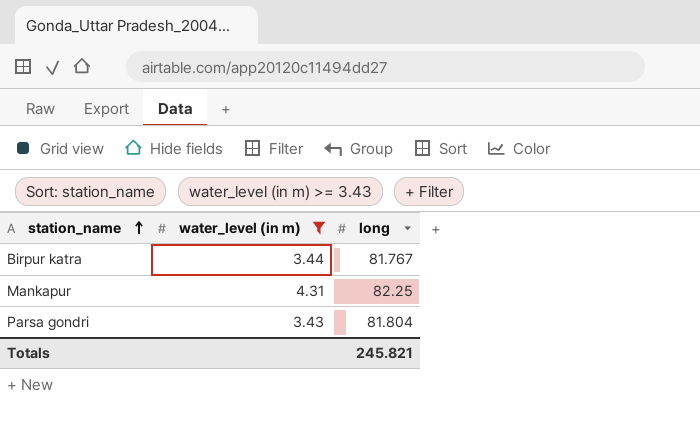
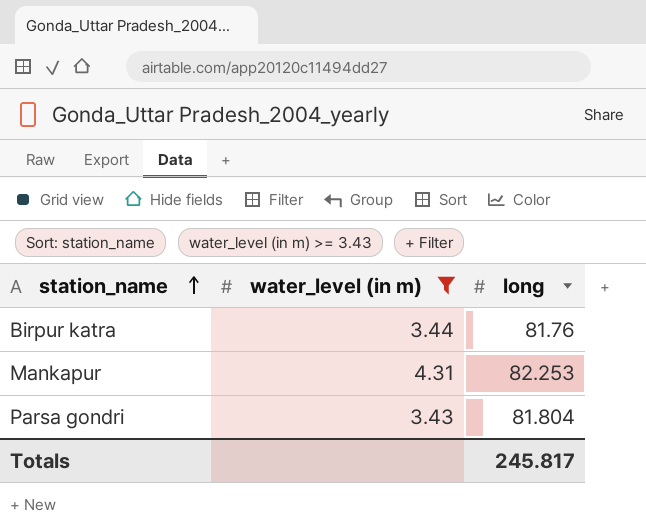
Birpur katra | long: 81.767 -> 81.76
Mankapur | long: 82.25 -> 82.253
Totals | long: 245.821 -> 245.817

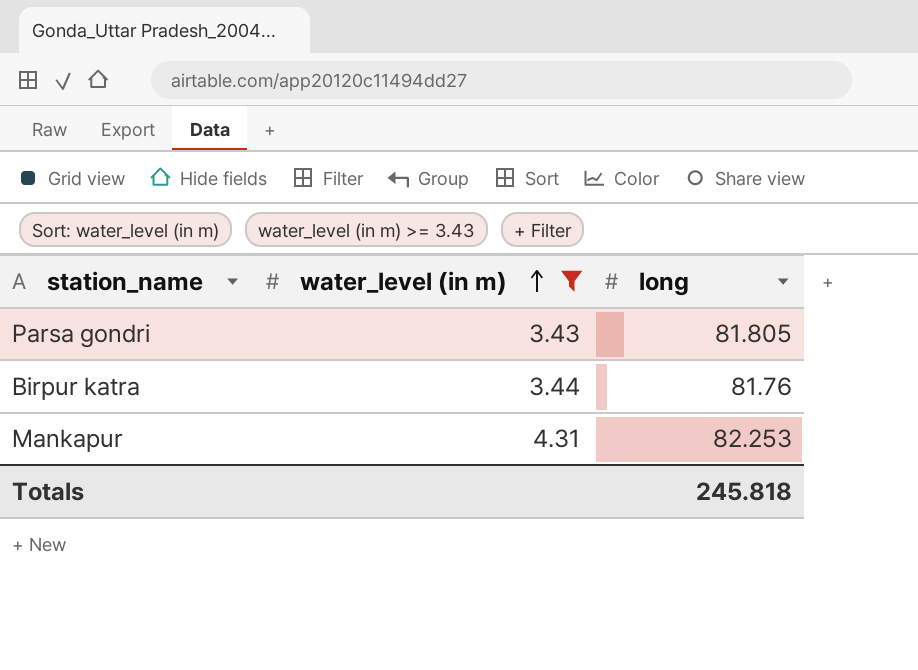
row order: station_name ascending -> water_level (in m) ascending
Parsa gondri | long: 81.804 -> 81.805
Totals | long: 245.817 -> 245.818

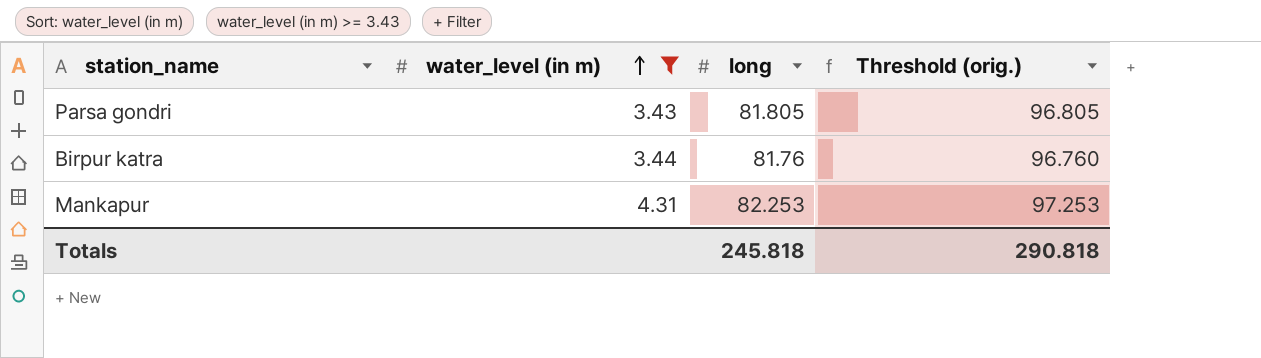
column Threshold (orig.) | formula: none -> [long] + 15

